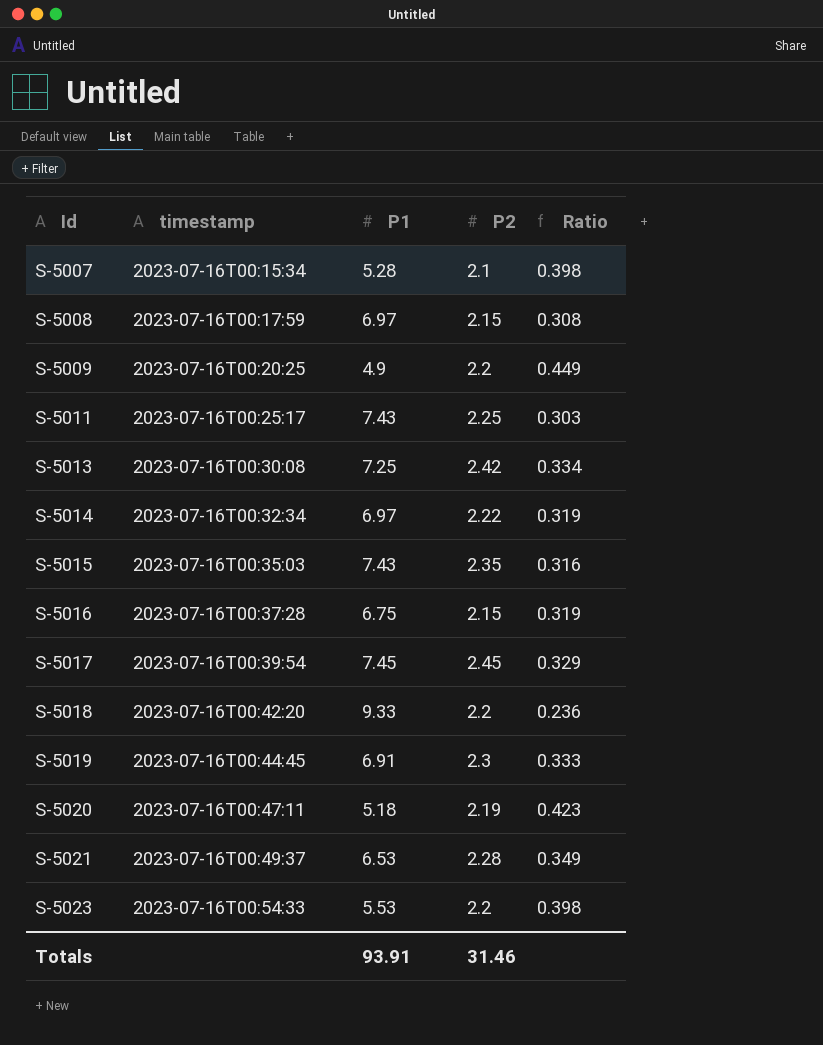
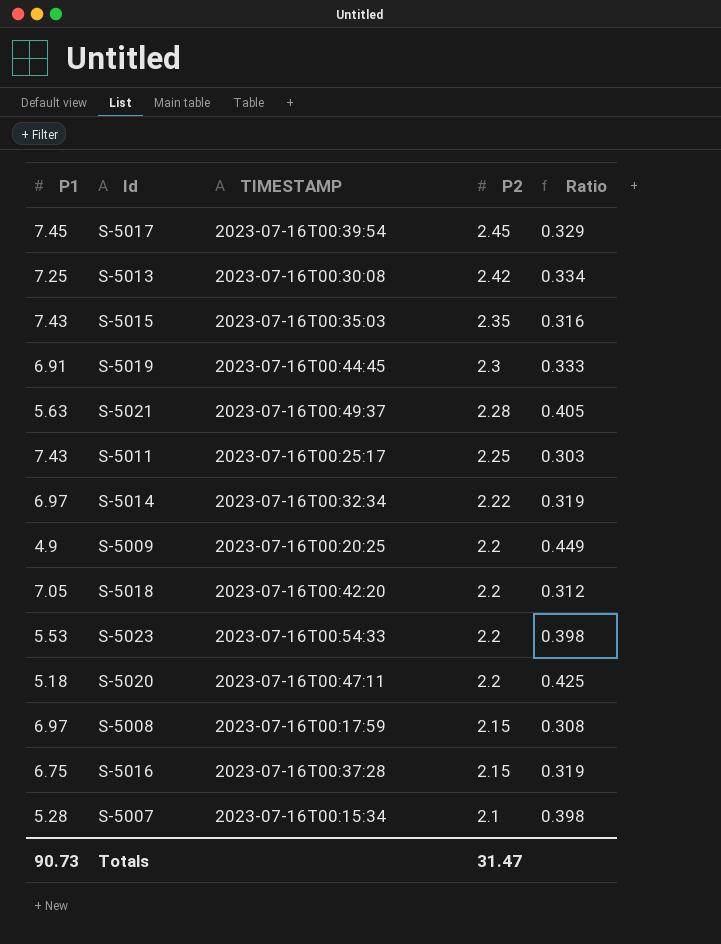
row order: Id ascending -> P2 descending
column P1 | position: 3 -> 1
column name: timestamp -> TIMESTAMP
S-5021 | P1: 6.53 -> 5.63
S-5021 | Ratio: 0.349 -> 0.405
S-5018 | P1: 9.33 -> 7.05
S-5018 | Ratio: 0.236 -> 0.312
S-5020 | P2: 2.19 -> 2.2
S-5020 | Ratio: 0.423 -> 0.425
Totals | P1: 93.91 -> 90.73
Totals | P2: 31.46 -> 31.47

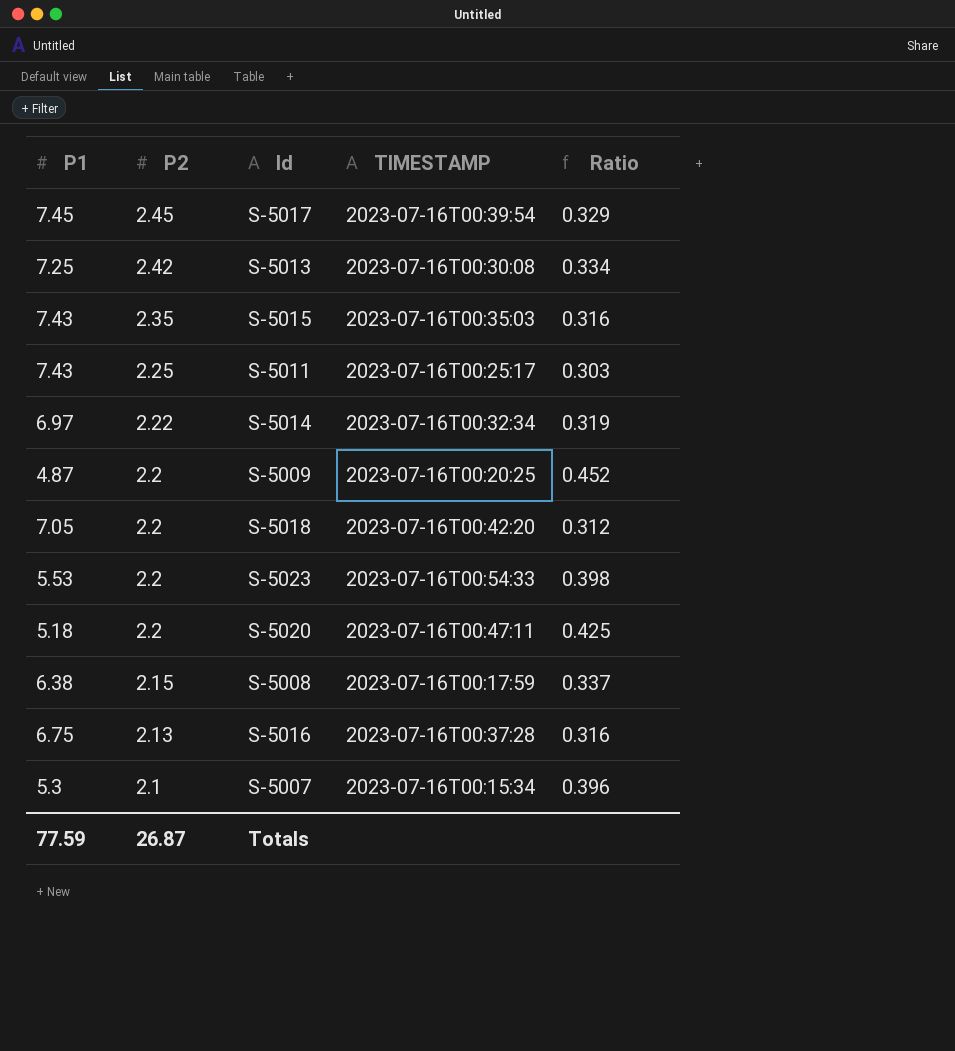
column P2 | position: 4 -> 2
row S-5019: 6.91 | 2023-07-16T00:44:45 | 2.3 | 0.333 -> none
row S-5021: 5.63 | 2023-07-16T00:49:37 | 2.28 | 0.405 -> none
S-5009 | P1: 4.9 -> 4.87
S-5009 | Ratio: 0.449 -> 0.452
S-5008 | P1: 6.97 -> 6.38
S-5008 | Ratio: 0.308 -> 0.337
S-5016 | P2: 2.15 -> 2.13
S-5016 | Ratio: 0.319 -> 0.316
S-5007 | P1: 5.28 -> 5.3
S-5007 | Ratio: 0.398 -> 0.396
Totals | P1: 90.73 -> 77.59
Totals | P2: 31.47 -> 26.87

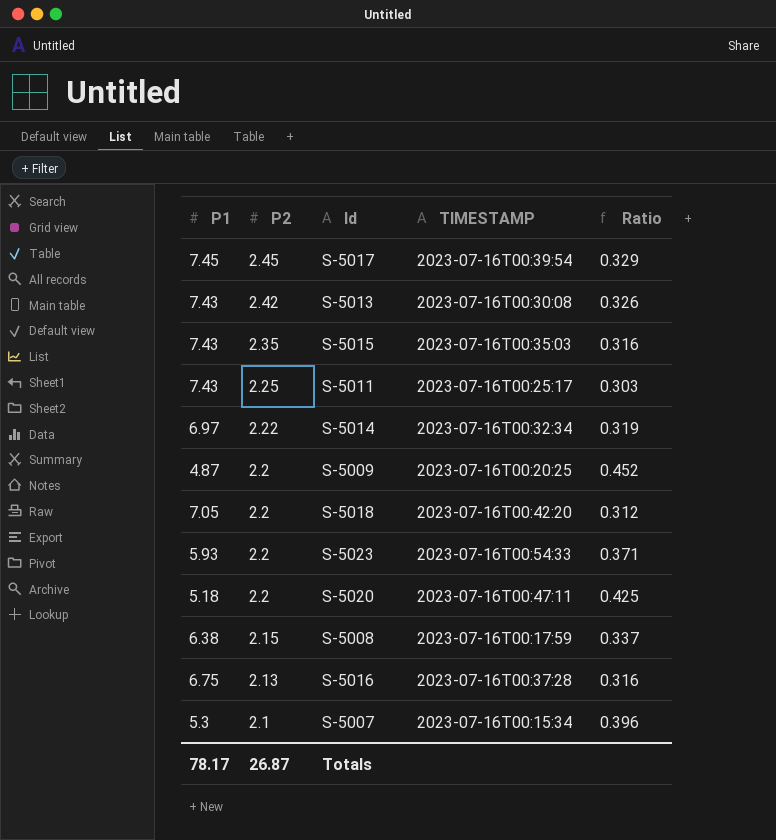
S-5013 | P1: 7.25 -> 7.43
S-5013 | Ratio: 0.334 -> 0.326
S-5023 | P1: 5.53 -> 5.93
S-5023 | Ratio: 0.398 -> 0.371
Totals | P1: 77.59 -> 78.17

